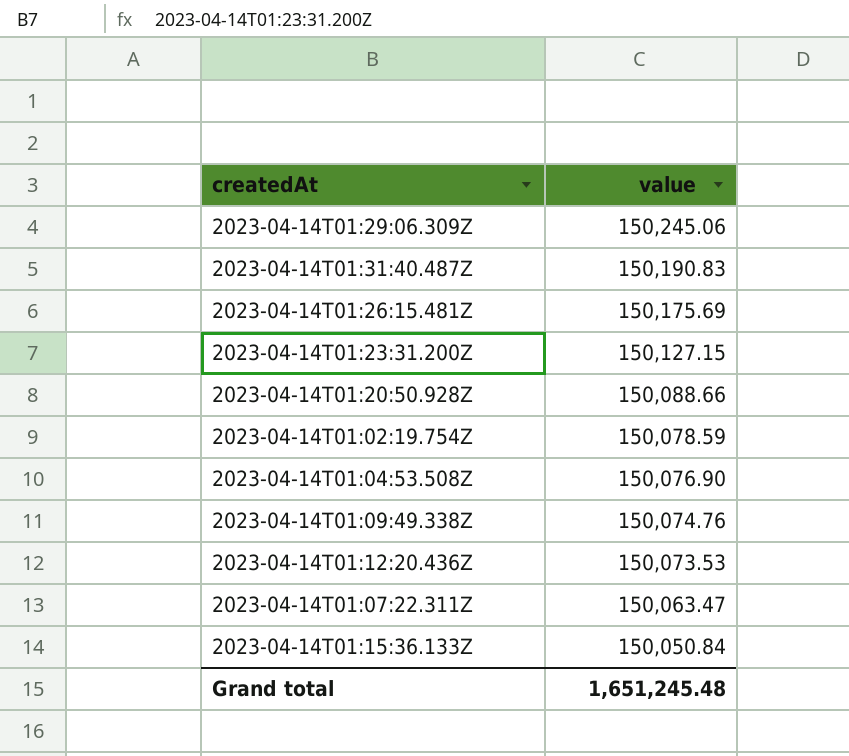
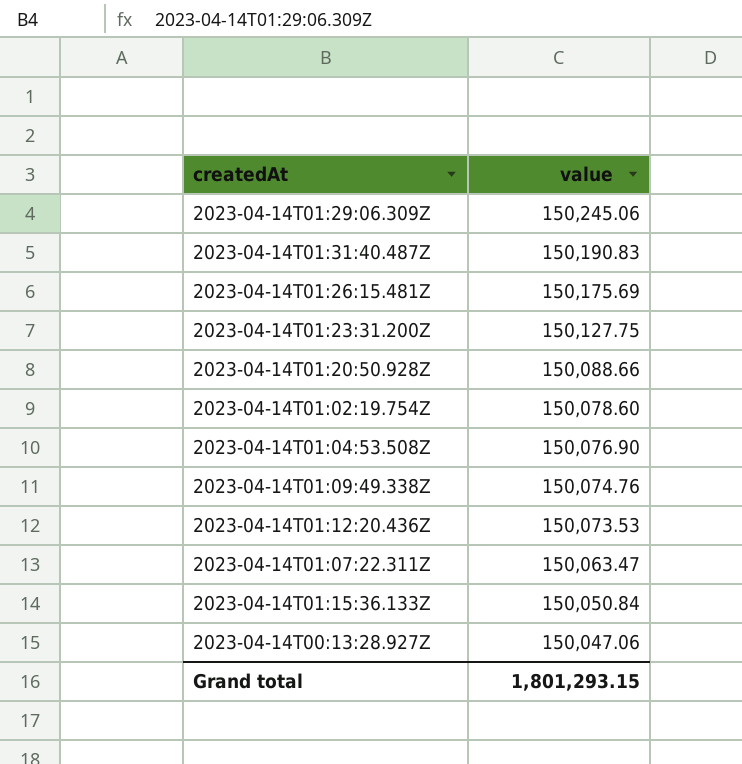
2023-04-14T01:23:31.200Z | value: 150,127.15 -> 150,127.75
2023-04-14T01:02:19.754Z | value: 150,078.59 -> 150,078.60
row 2023-04-14T00:13:28.927Z: none -> 150,047.06
Grand total | value: 1,651,245.48 -> 1,801,293.15

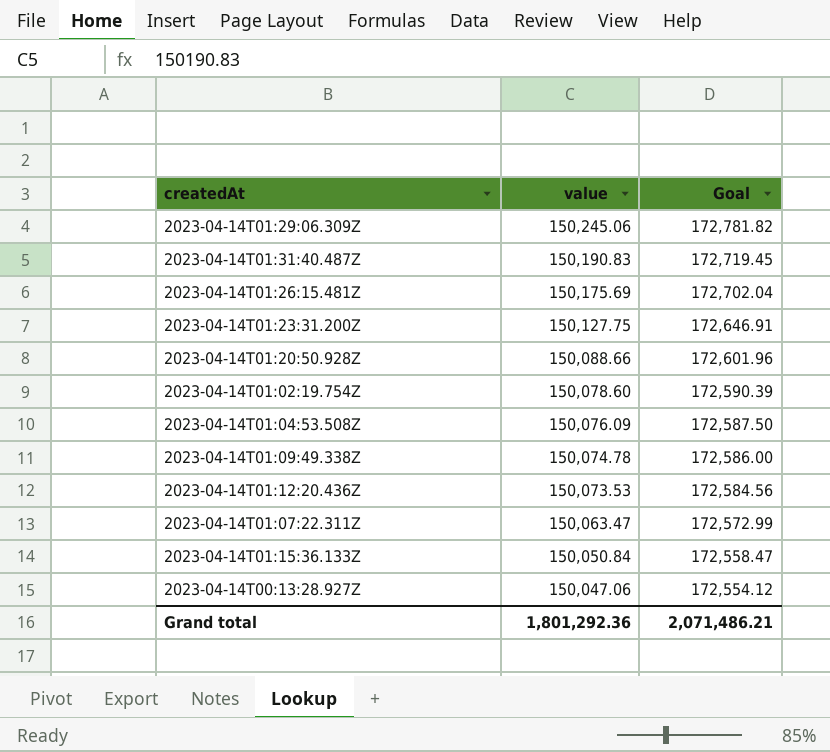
column Goal | formula: none -> [value] * 1.15
2023-04-14T01:04:53.508Z | value: 150,076.90 -> 150,076.09
2023-04-14T01:09:49.338Z | value: 150,074.76 -> 150,074.78
Grand total | value: 1,801,293.15 -> 1,801,292.36

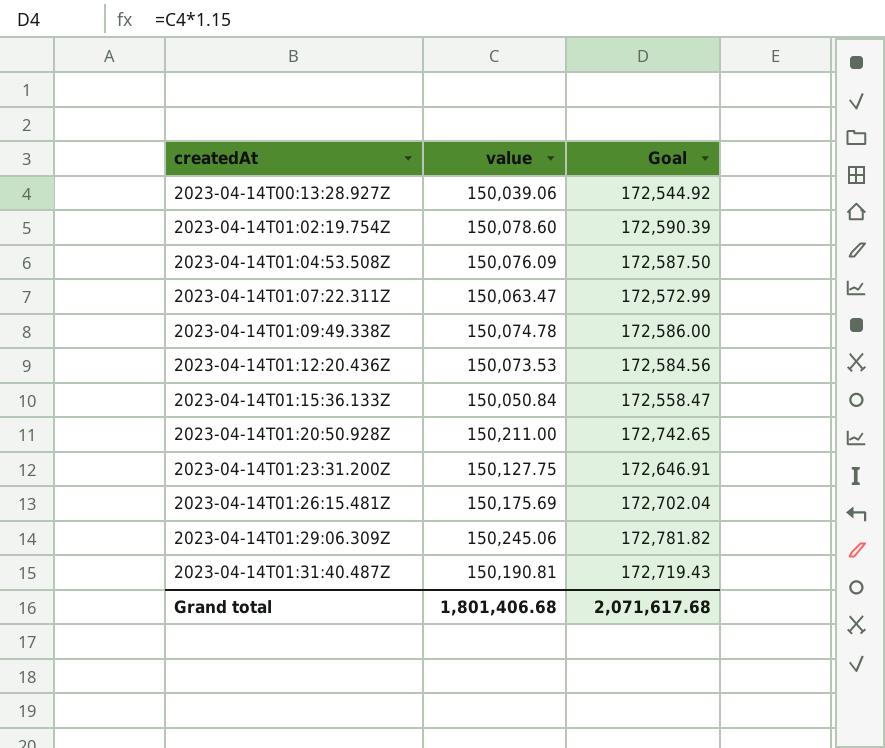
row order: value descending -> createdAt ascending
2023-04-14T00:13:28.927Z | value: 150,047.06 -> 150,039.06
2023-04-14T00:13:28.927Z | Goal: 172,554.12 -> 172,544.92
2023-04-14T01:20:50.928Z | value: 150,088.66 -> 150,211.00
2023-04-14T01:20:50.928Z | Goal: 172,601.96 -> 172,742.65
2023-04-14T01:31:40.487Z | value: 150,190.83 -> 150,190.81
2023-04-14T01:31:40.487Z | Goal: 172,719.45 -> 172,719.43
Grand total | value: 1,801,292.36 -> 1,801,406.68
Grand total | Goal: 2,071,486.21 -> 2,071,617.68

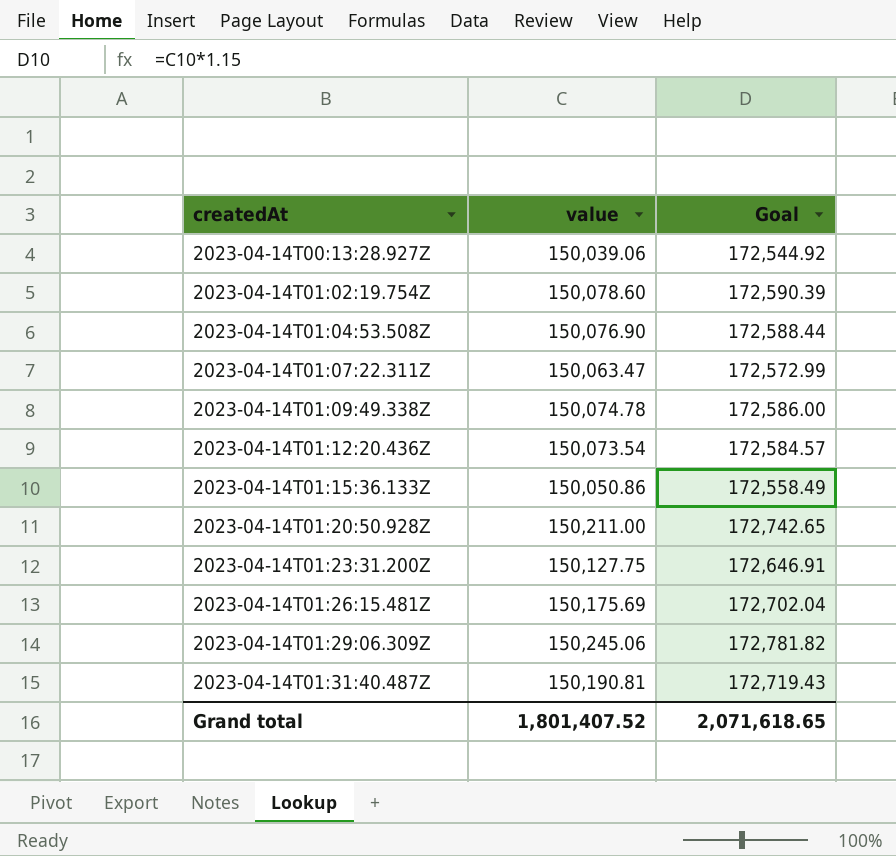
2023-04-14T01:04:53.508Z | value: 150,076.09 -> 150,076.90
2023-04-14T01:04:53.508Z | Goal: 172,587.50 -> 172,588.44
2023-04-14T01:12:20.436Z | value: 150,073.53 -> 150,073.54
2023-04-14T01:12:20.436Z | Goal: 172,584.56 -> 172,584.57
2023-04-14T01:15:36.133Z | value: 150,050.84 -> 150,050.86
2023-04-14T01:15:36.133Z | Goal: 172,558.47 -> 172,558.49
Grand total | value: 1,801,406.68 -> 1,801,407.52
Grand total | Goal: 2,071,617.68 -> 2,071,618.65

